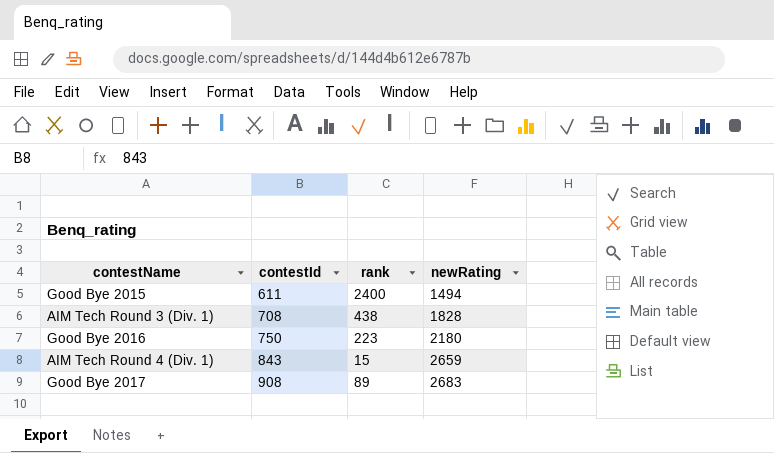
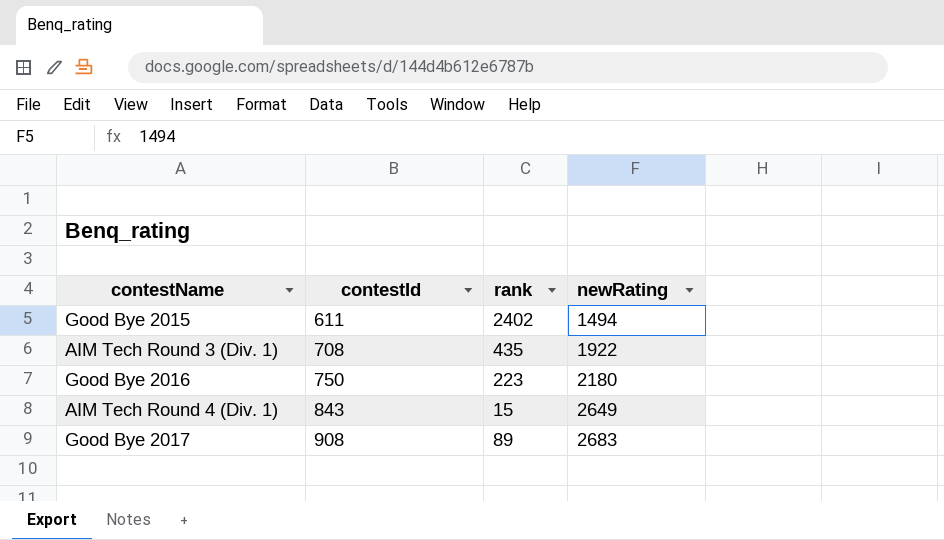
Good Bye 2015 | rank: 2400 -> 2402
AIM Tech Round 3 (Div. 1) | rank: 438 -> 435
AIM Tech Round 3 (Div. 1) | newRating: 1828 -> 1922
AIM Tech Round 4 (Div. 1) | newRating: 2659 -> 2649

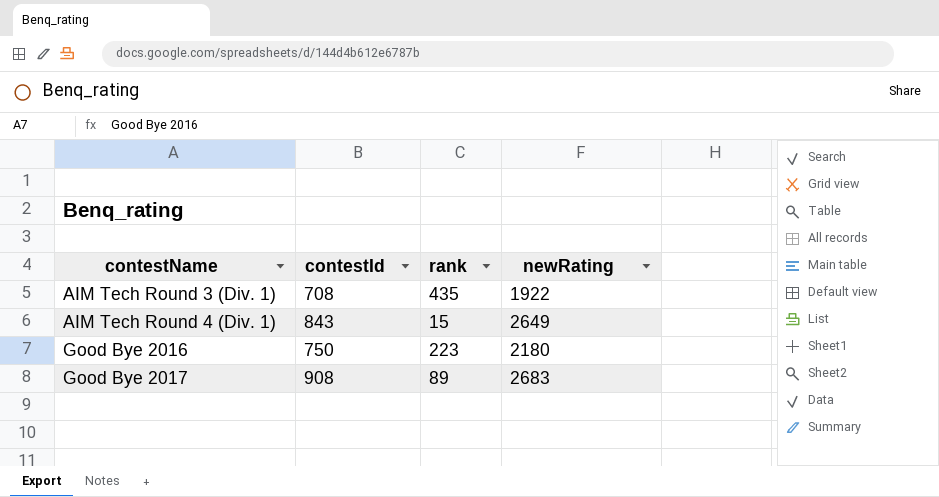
row order: contestId ascending -> contestName ascending
row Good Bye 2015: 611 | 2402 | 1494 -> none

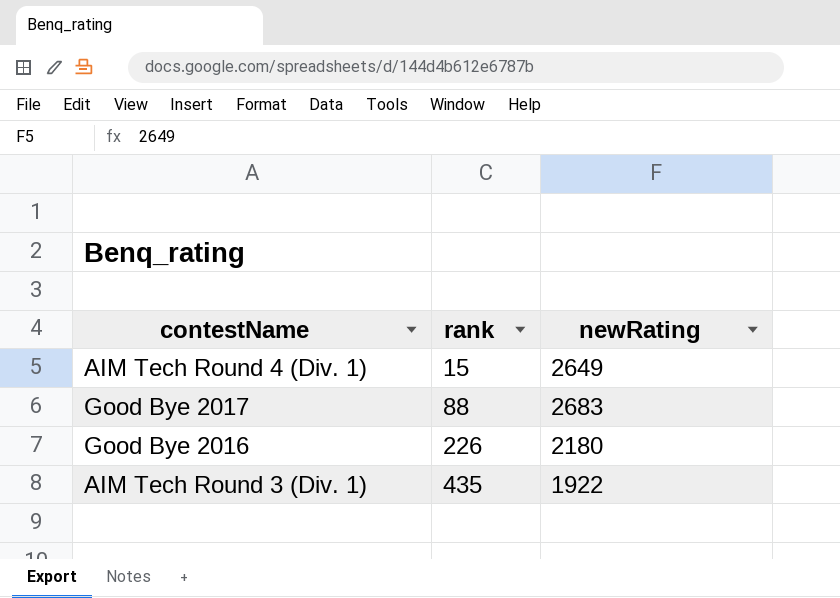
row order: contestName ascending -> rank ascending
column contestId | position: 2 -> none
Good Bye 2017 | rank: 89 -> 88
Good Bye 2016 | rank: 223 -> 226

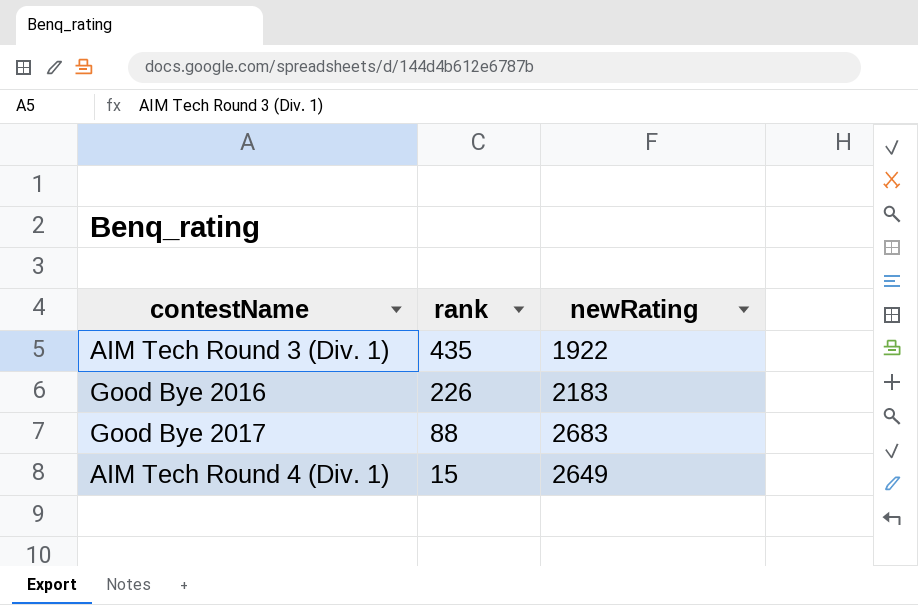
row order: rank ascending -> rank descending
Good Bye 2016 | newRating: 2180 -> 2183

